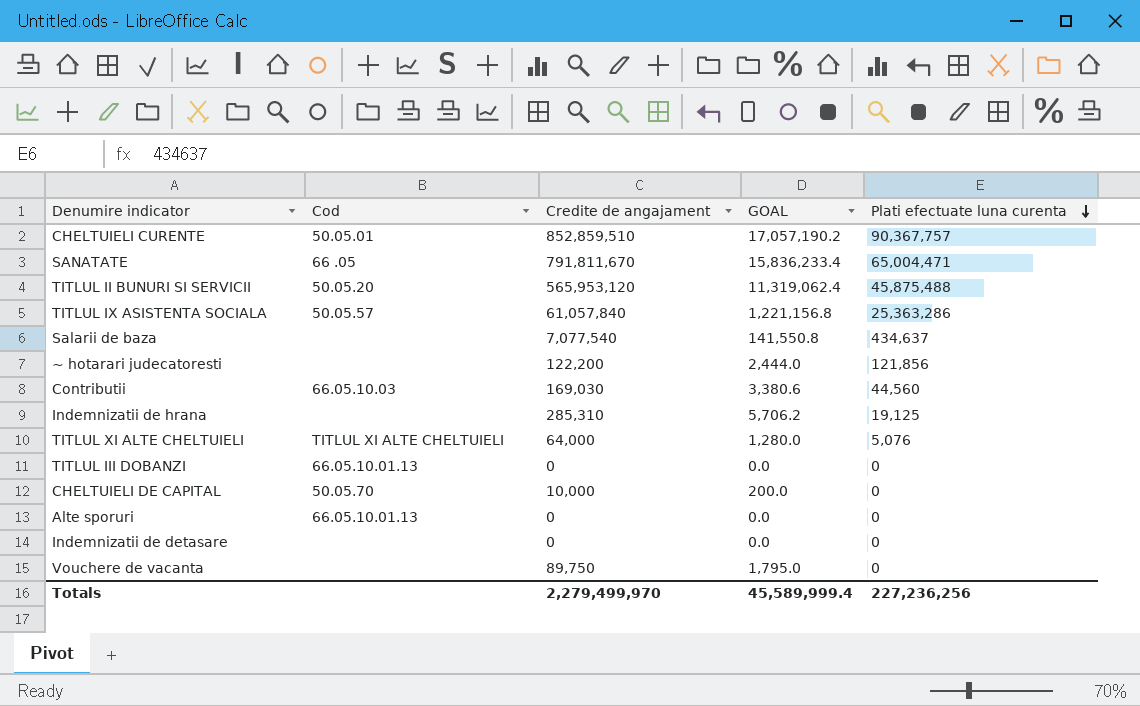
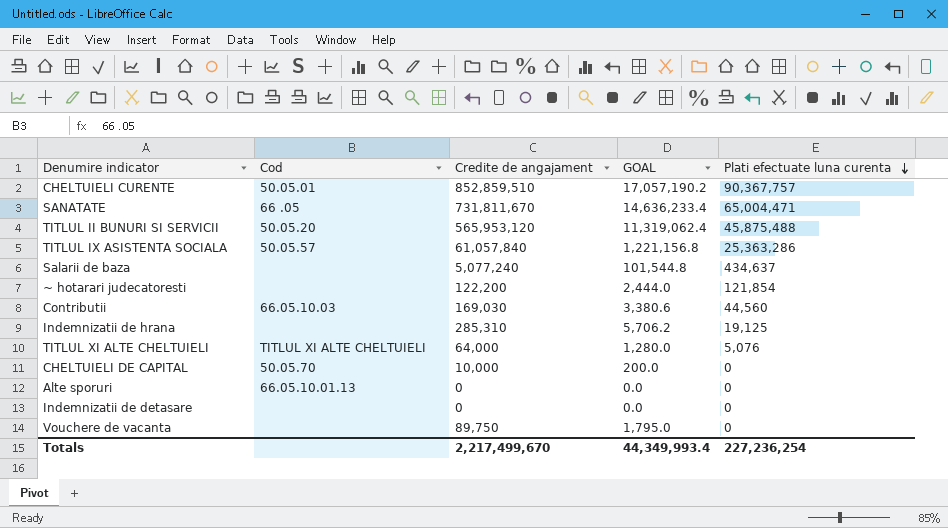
row TITLUL III DOBANZI: 66.05.10.01.13 | 0 | 0.0 | 0 -> none
SANATATE | Credite de angajament: 791,811,670 -> 731,811,670
SANATATE | GOAL: 15,836,233.4 -> 14,636,233.4
Salarii de baza | Credite de angajament: 7,077,540 -> 5,077,240
Salarii de baza | GOAL: 141,550.8 -> 101,544.8
~ hotarari judecatoresti | Plati efectuate luna curenta: 121,856 -> 121,854
Totals | Credite de angajament: 2,279,499,970 -> 2,217,499,670
Totals | GOAL: 45,589,999.4 -> 44,349,993.4
Totals | Plati efectuate luna curenta: 227,236,256 -> 227,236,254

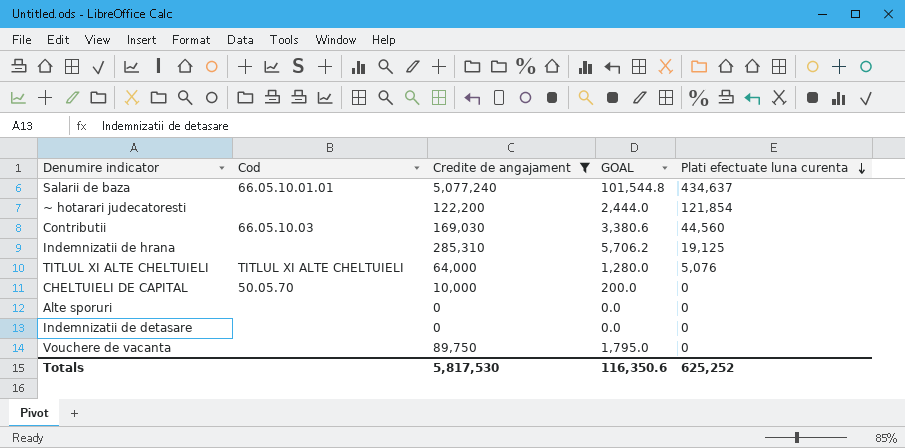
filter: none -> Credite de angajament <= 5,077,240
Salarii de baza | Cod: none -> 66.05.10.01.01
Alte sporuri | Cod: 66.05.10.01.13 -> none
Totals | Credite de angajament: 2,217,499,670 -> 5,817,530
Totals | GOAL: 44,349,993.4 -> 116,350.6
Totals | Plati efectuate luna curenta: 227,236,254 -> 625,252

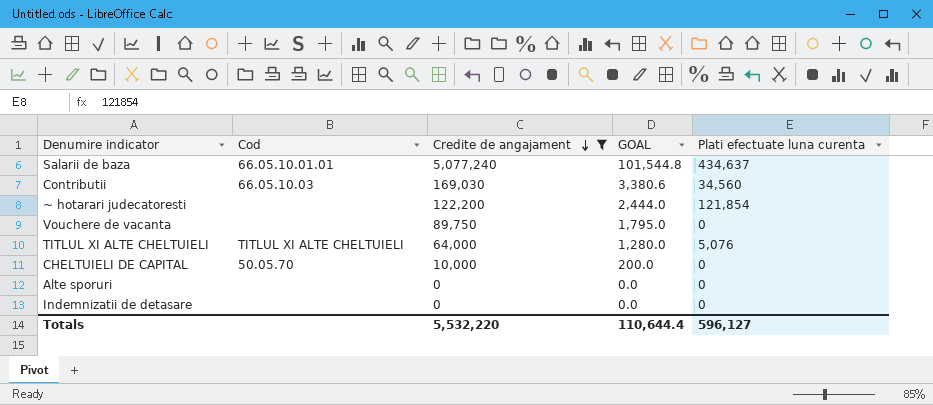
row order: Plati efectuate luna curenta descending -> Credite de angajament descending
row Indemnizatii de hrana: none | 285,310 | 5,706.2 | 19,125 -> none
Contributii | Plati efectuate luna curenta: 44,560 -> 34,560
Totals | Credite de angajament: 5,817,530 -> 5,532,220
Totals | GOAL: 116,350.6 -> 110,644.4
Totals | Plati efectuate luna curenta: 625,252 -> 596,127

